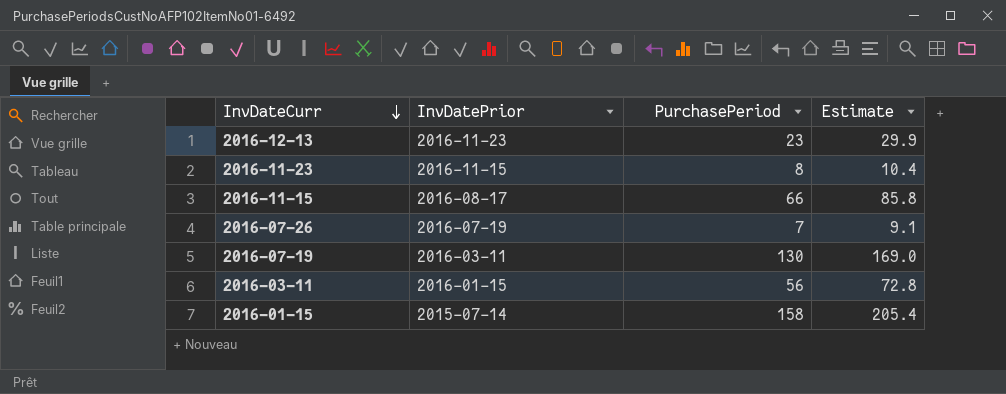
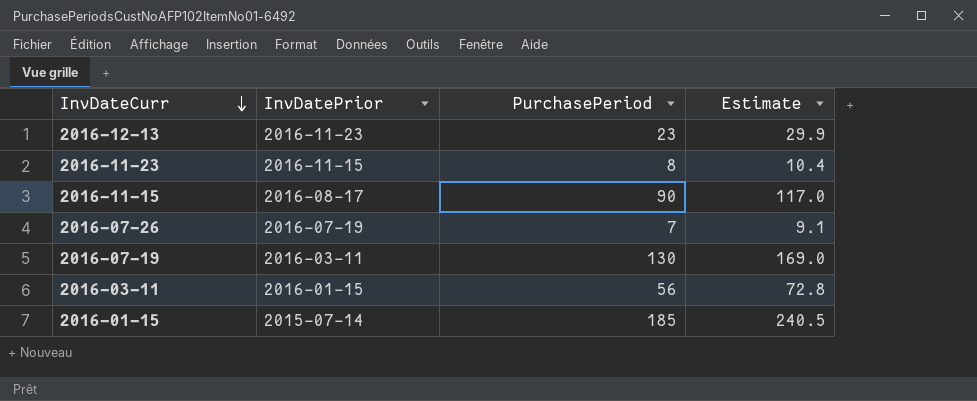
2016-11-15 | PurchasePeriod: 66 -> 90
2016-11-15 | Estimate: 85.8 -> 117.0
2016-01-15 | PurchasePeriod: 158 -> 185
2016-01-15 | Estimate: 205.4 -> 240.5

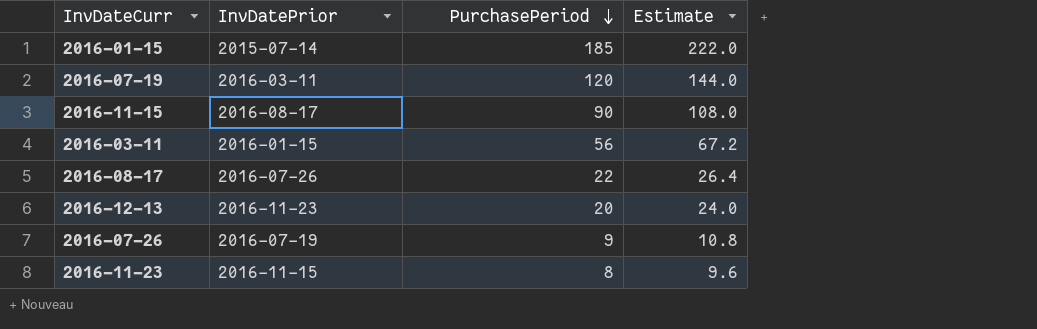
row order: InvDateCurr descending -> PurchasePeriod descending
column Estimate | formula: [PurchasePeriod] * 1.3 -> [PurchasePeriod] * 1.2
2016-07-19 | PurchasePeriod: 130 -> 120
row 2016-08-17: none -> 2016-07-26 | 22 | 26.4
2016-12-13 | PurchasePeriod: 23 -> 20
2016-07-26 | PurchasePeriod: 7 -> 9

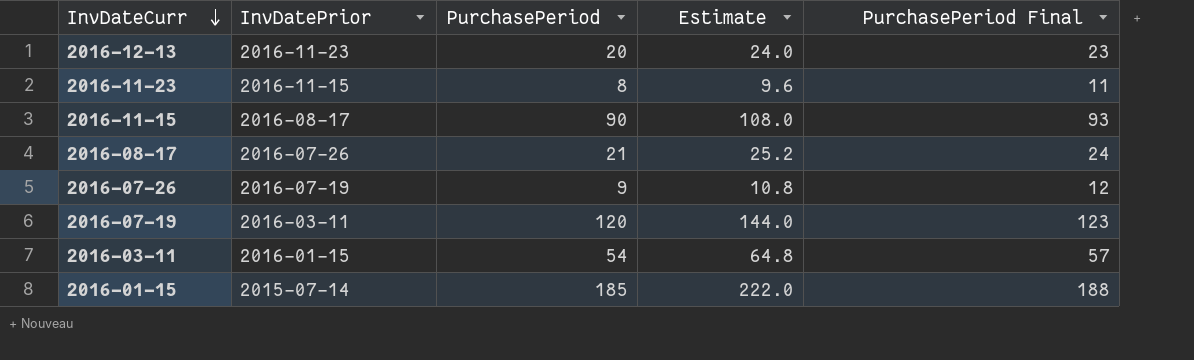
row order: PurchasePeriod descending -> InvDateCurr descending
column PurchasePeriod Final | formula: none -> [PurchasePeriod] + 3
2016-08-17 | PurchasePeriod: 22 -> 21
2016-08-17 | Estimate: 26.4 -> 25.2
2016-03-11 | PurchasePeriod: 56 -> 54
2016-03-11 | Estimate: 67.2 -> 64.8

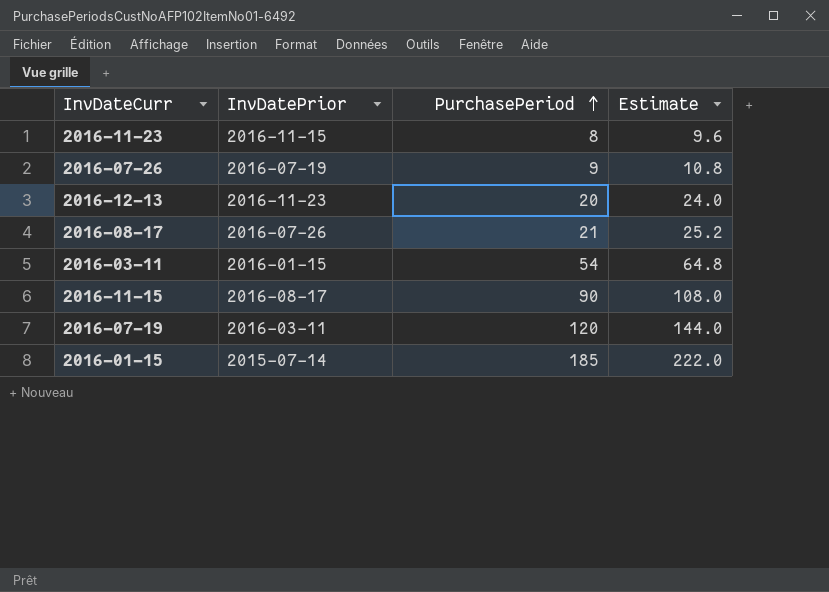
row order: InvDateCurr descending -> PurchasePeriod ascending
column PurchasePeriod Final | formula: [PurchasePeriod] + 3 -> none

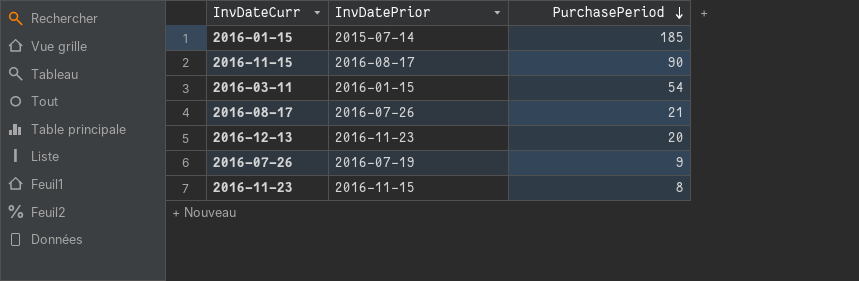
row order: PurchasePeriod ascending -> PurchasePeriod descending
column Estimate | formula: [PurchasePeriod] * 1.2 -> none
row 2016-07-19: 2016-03-11 | 120 | 144.0 -> none

